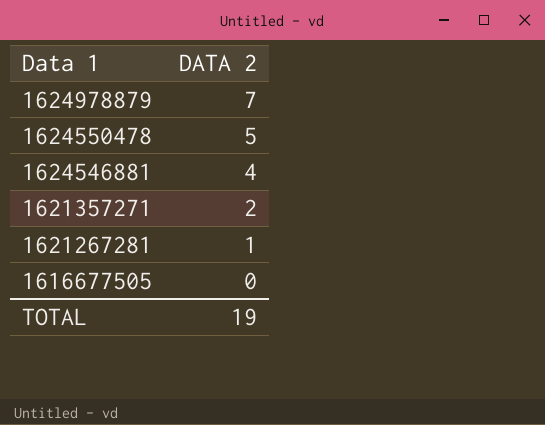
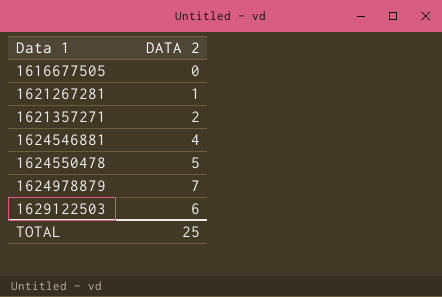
row order: Data 1 descending -> Data 1 ascending
row 1629122503: none -> 6
TOTAL | DATA 2: 19 -> 25

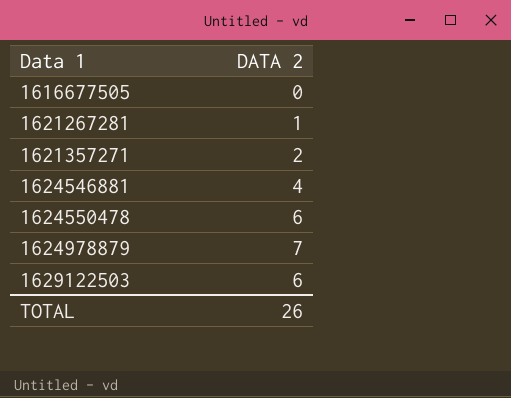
1624550478 | DATA 2: 5 -> 6
TOTAL | DATA 2: 25 -> 26

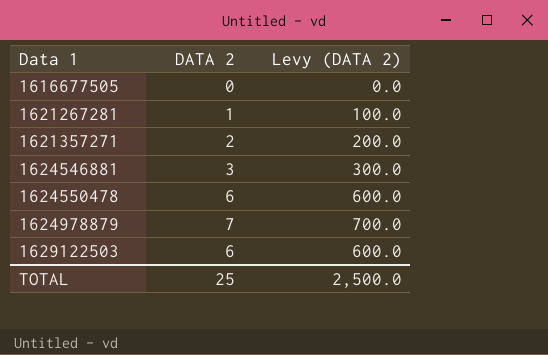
column Levy (DATA 2) | formula: none -> [DATA 2] * 100
1624546881 | DATA 2: 4 -> 3
TOTAL | DATA 2: 26 -> 25

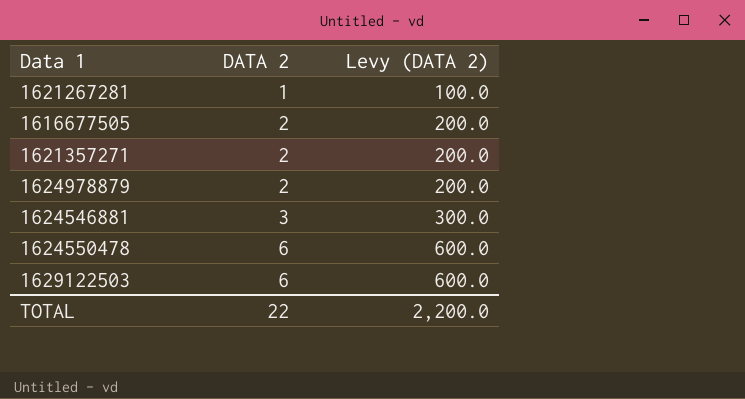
row order: Data 1 ascending -> DATA 2 ascending
1616677505 | DATA 2: 0 -> 2
1616677505 | Levy (DATA 2): 0.0 -> 200.0
1624978879 | DATA 2: 7 -> 2
1624978879 | Levy (DATA 2): 700.0 -> 200.0
TOTAL | DATA 2: 25 -> 22
TOTAL | Levy (DATA 2): 2,500.0 -> 2,200.0

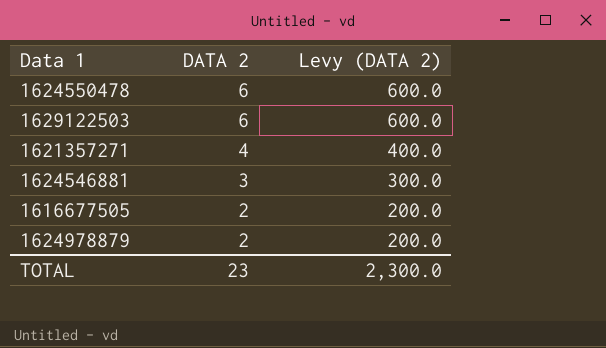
row order: DATA 2 ascending -> DATA 2 descending
row 1621267281: 1 | 100.0 -> none
1621357271 | DATA 2: 2 -> 4
1621357271 | Levy (DATA 2): 200.0 -> 400.0
TOTAL | DATA 2: 22 -> 23
TOTAL | Levy (DATA 2): 2,200.0 -> 2,300.0

